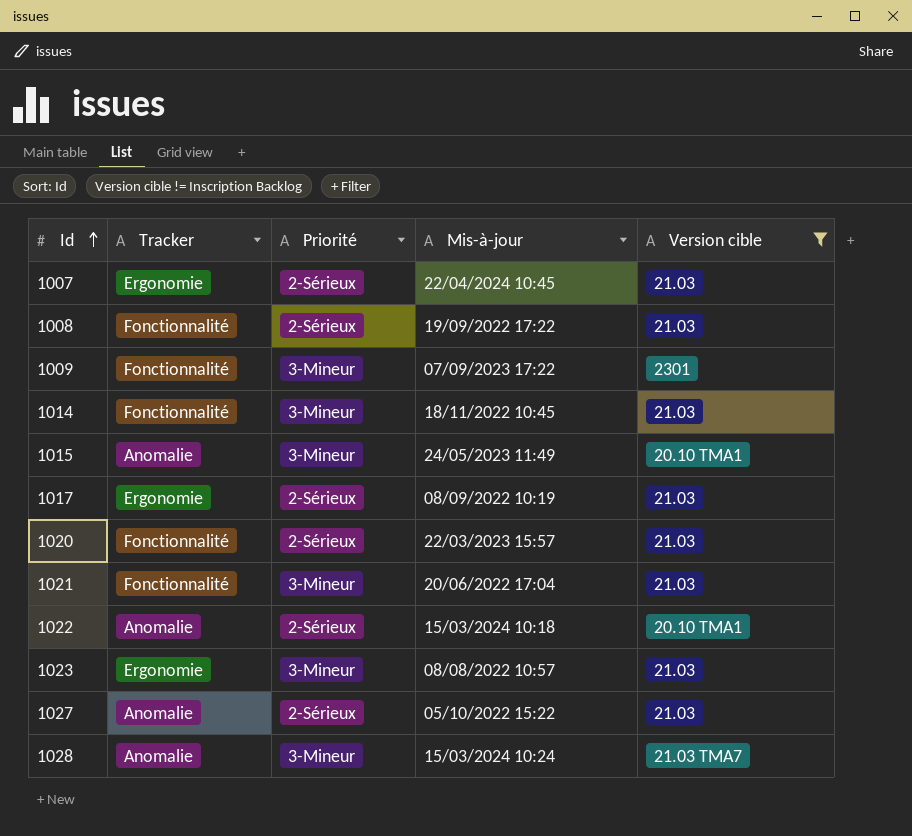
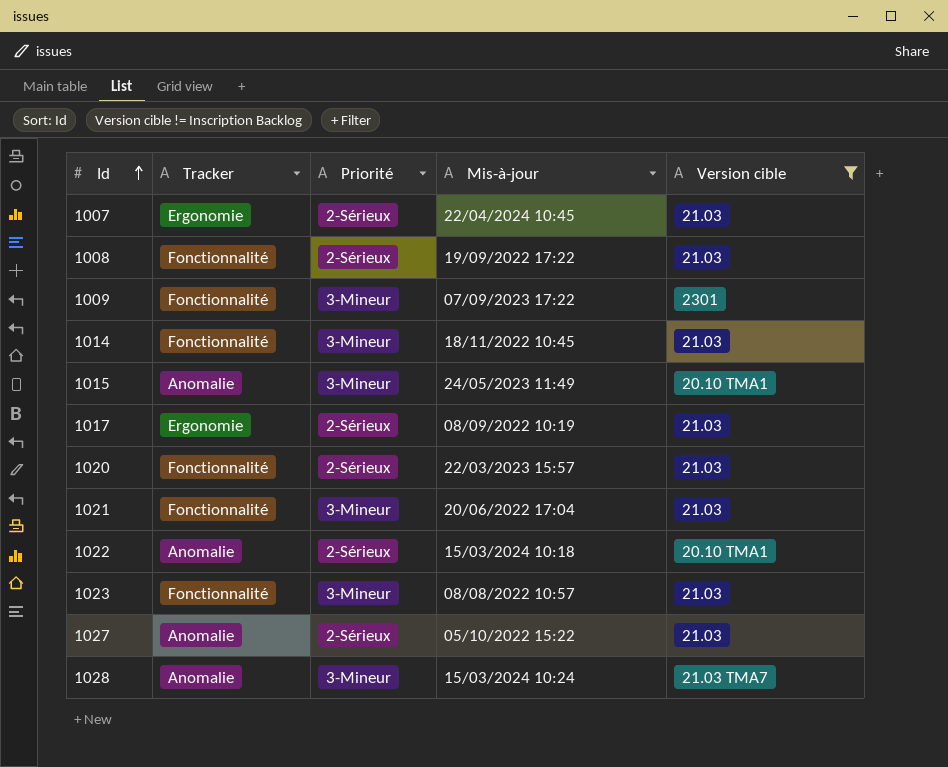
1023 | Tracker: Ergonomie -> Fonctionnalité

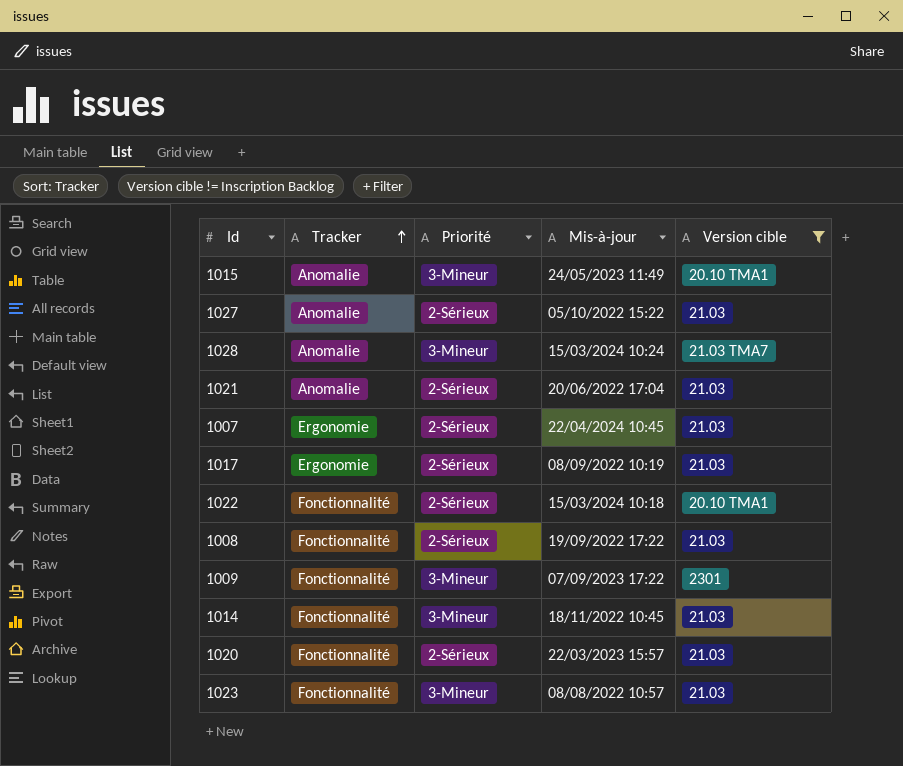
row order: Id ascending -> Tracker ascending
1021 | Tracker: Fonctionnalité -> Anomalie
1021 | Priorité: 3-Mineur -> 2-Sérieux
1022 | Tracker: Anomalie -> Fonctionnalité

